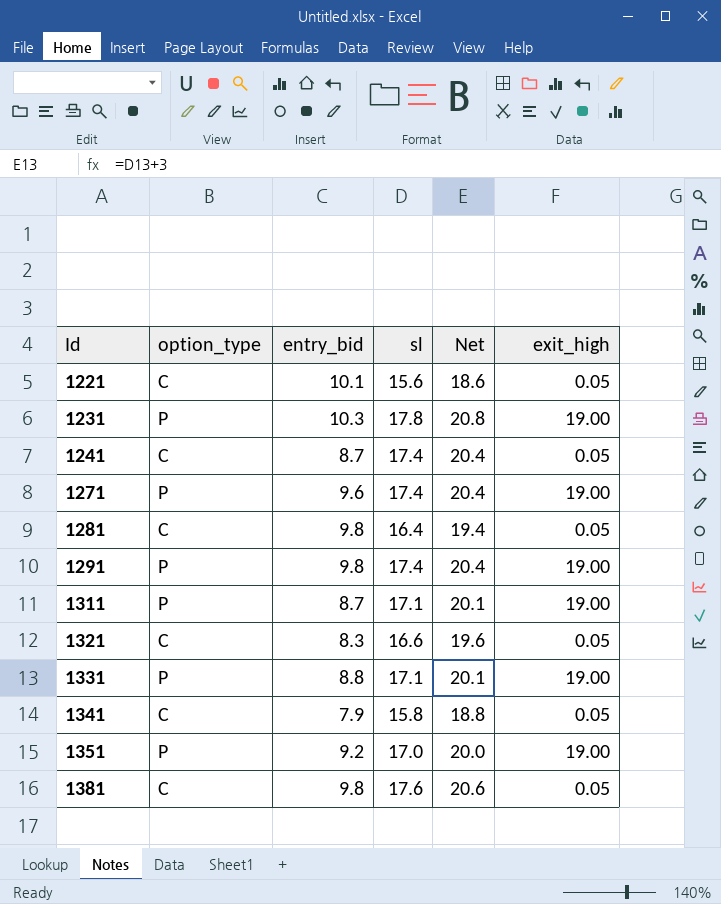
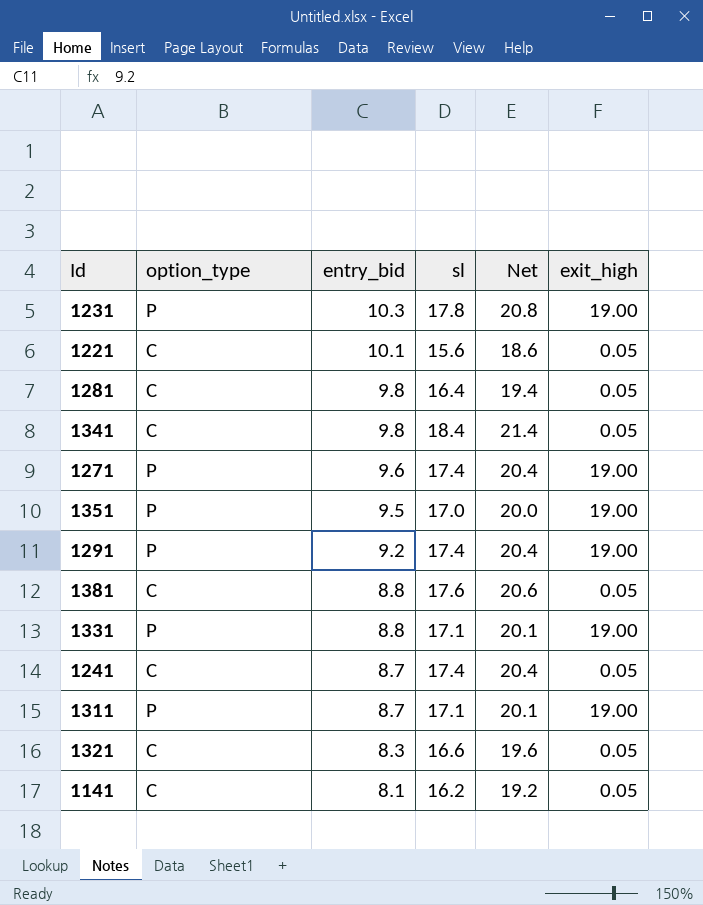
row order: Id ascending -> entry_bid descending
1341 | entry_bid: 7.9 -> 9.8
1341 | sl: 15.8 -> 18.4
1341 | Net: 18.8 -> 21.4
1351 | entry_bid: 9.2 -> 9.5
1291 | entry_bid: 9.8 -> 9.2
1381 | entry_bid: 9.8 -> 8.8
row 1141: none -> C | 8.1 | 16.2 | 19.2 | 0.05

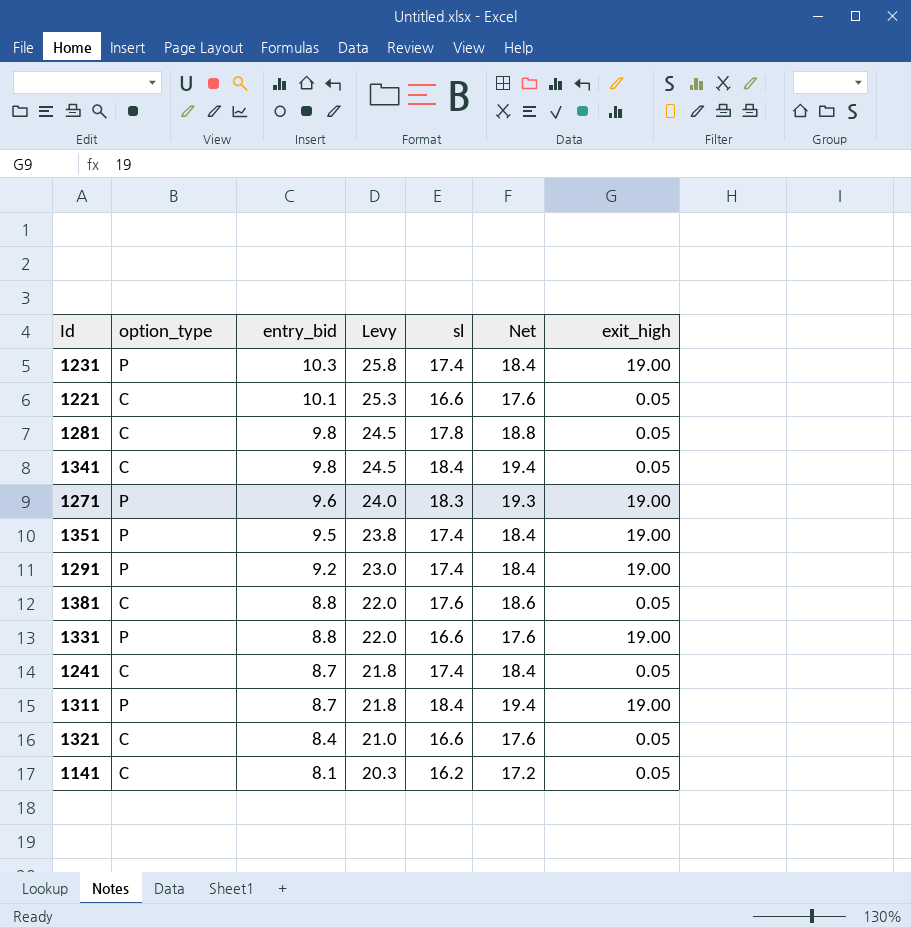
column Levy | formula: none -> [entry_bid] * 2.5
column Net | formula: [sl] + 3 -> [sl] + 1
1231 | sl: 17.8 -> 17.4
1221 | sl: 15.6 -> 16.6
1281 | sl: 16.4 -> 17.8
1271 | sl: 17.4 -> 18.3
1351 | sl: 17.0 -> 17.4
1331 | sl: 17.1 -> 16.6
1311 | sl: 17.1 -> 18.4
1321 | entry_bid: 8.3 -> 8.4

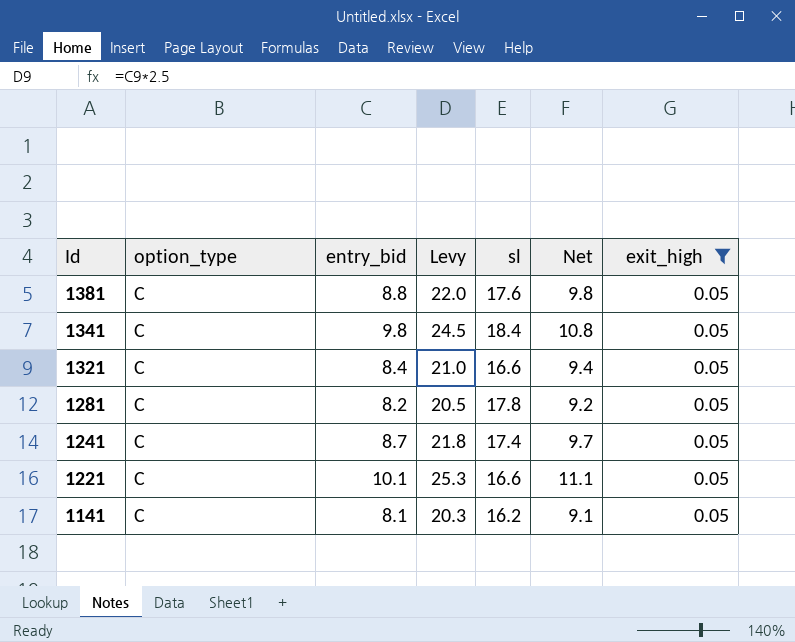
filter: none -> exit_high = 0.05
row order: entry_bid descending -> Id descending
column Net | formula: [sl] + 1 -> [entry_bid] + 1
1281 | entry_bid: 9.8 -> 8.2
1281 | Levy: 24.5 -> 20.5

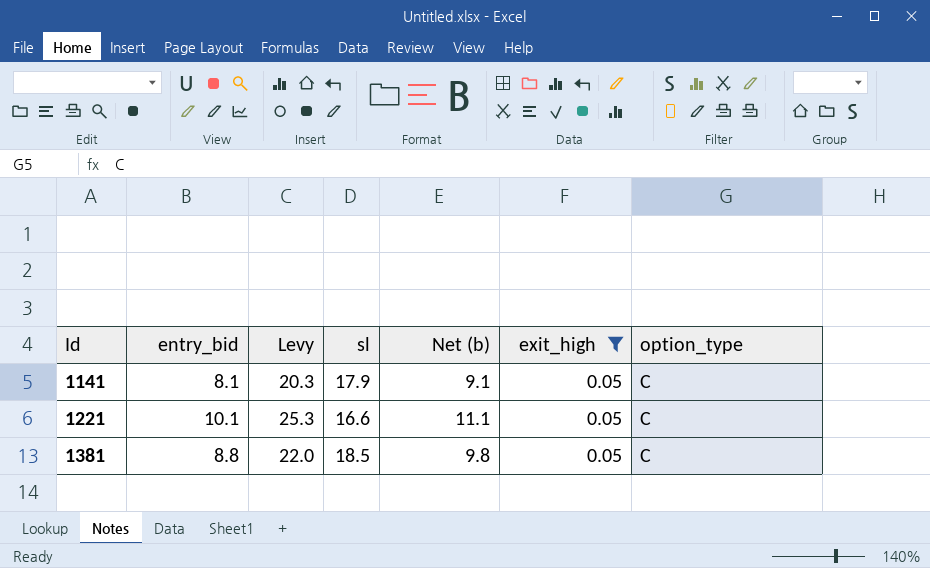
row order: Id descending -> Id ascending
column name: Net -> Net (b)
column option_type | position: 2 -> 7
row 1341: C | 9.8 | 24.5 | 18.4 | 10.8 | 0.05 -> none
row 1321: C | 8.4 | 21.0 | 16.6 | 9.4 | 0.05 -> none
row 1281: C | 8.2 | 20.5 | 17.8 | 9.2 | 0.05 -> none
row 1241: C | 8.7 | 21.8 | 17.4 | 9.7 | 0.05 -> none
1141 | sl: 16.2 -> 17.9
1381 | sl: 17.6 -> 18.5

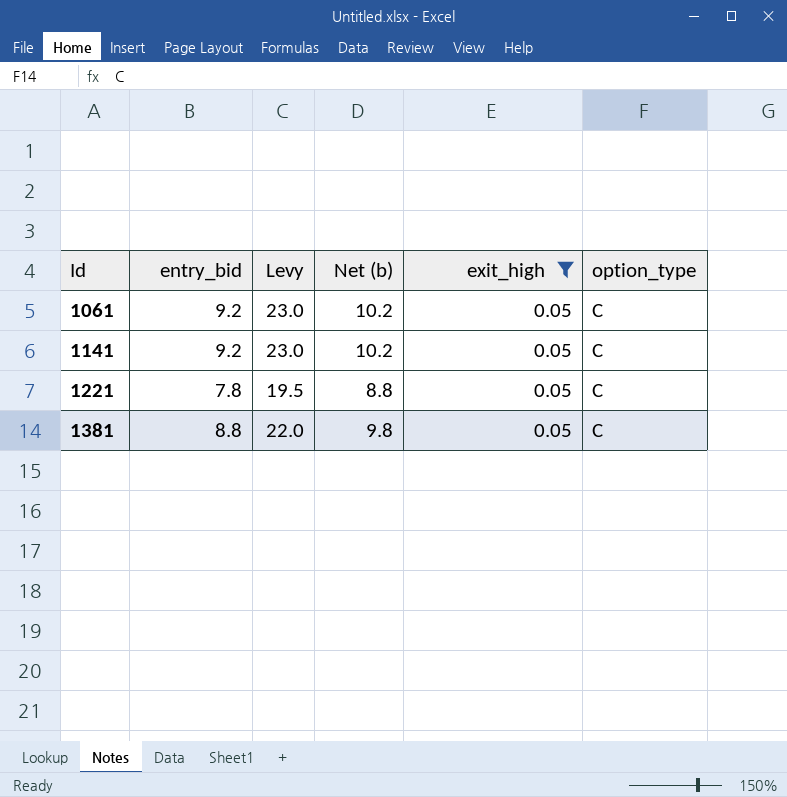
column sl | position: 4 -> none
row 1061: none -> 9.2 | 23.0 | 10.2 | 0.05 | C
1141 | entry_bid: 8.1 -> 9.2
1141 | Levy: 20.3 -> 23.0
1141 | Net (b): 9.1 -> 10.2
1221 | entry_bid: 10.1 -> 7.8
1221 | Levy: 25.3 -> 19.5
1221 | Net (b): 11.1 -> 8.8

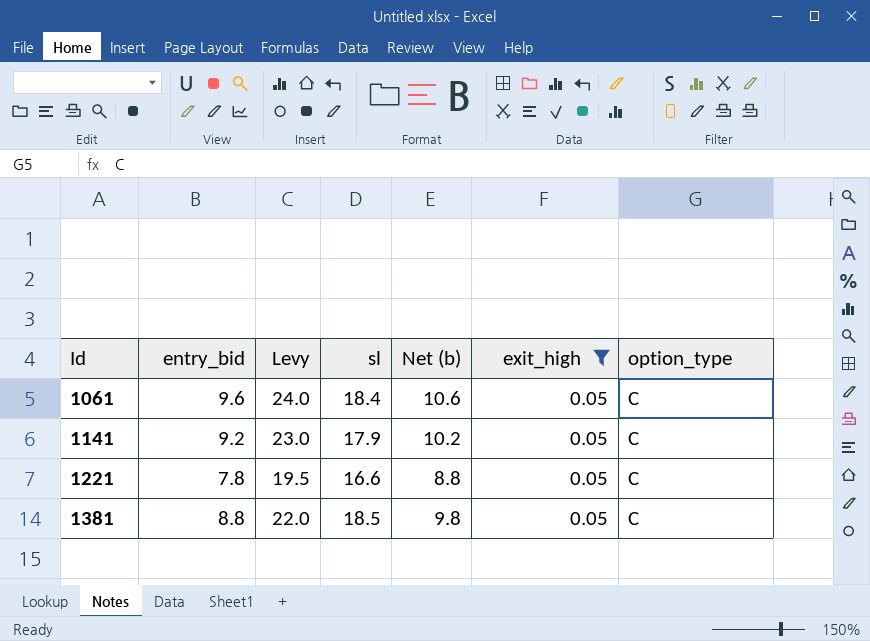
column sl | position: none -> 4
1061 | entry_bid: 9.2 -> 9.6
1061 | Levy: 23.0 -> 24.0
1061 | Net (b): 10.2 -> 10.6

